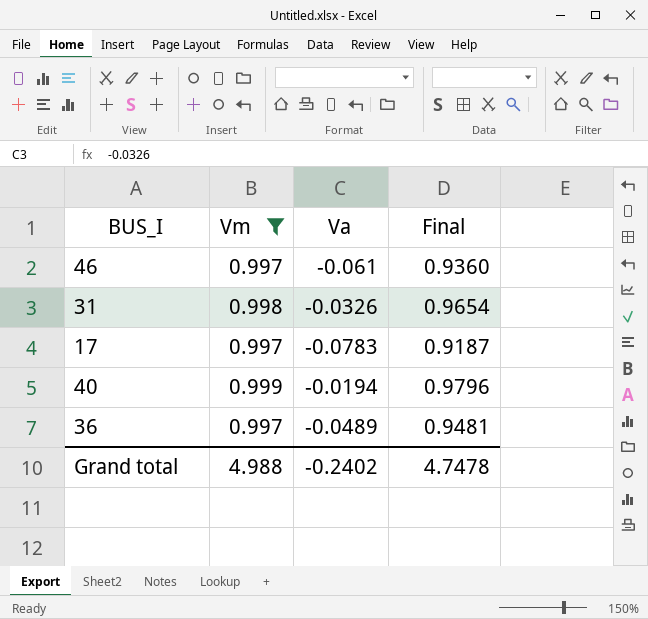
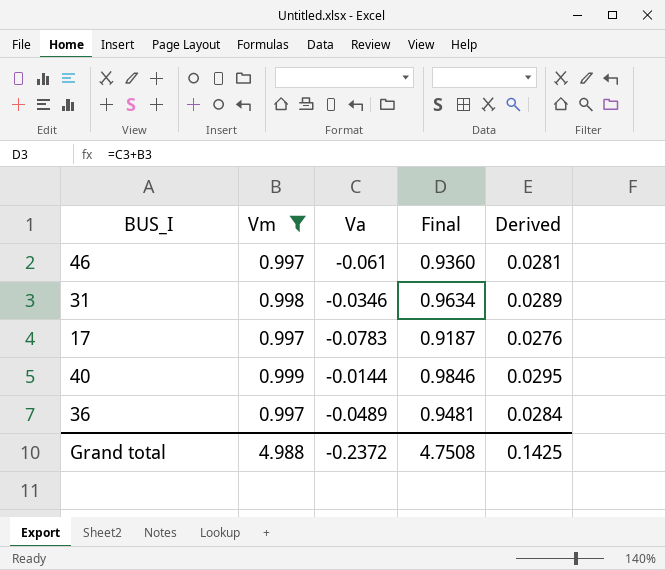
column Derived | formula: none -> [Final] * 0.03
31 | Va: -0.0326 -> -0.0346
31 | Final: 0.9654 -> 0.9634
40 | Va: -0.0194 -> -0.0144
40 | Final: 0.9796 -> 0.9846
Grand total | Va: -0.2402 -> -0.2372
Grand total | Final: 4.7478 -> 4.7508

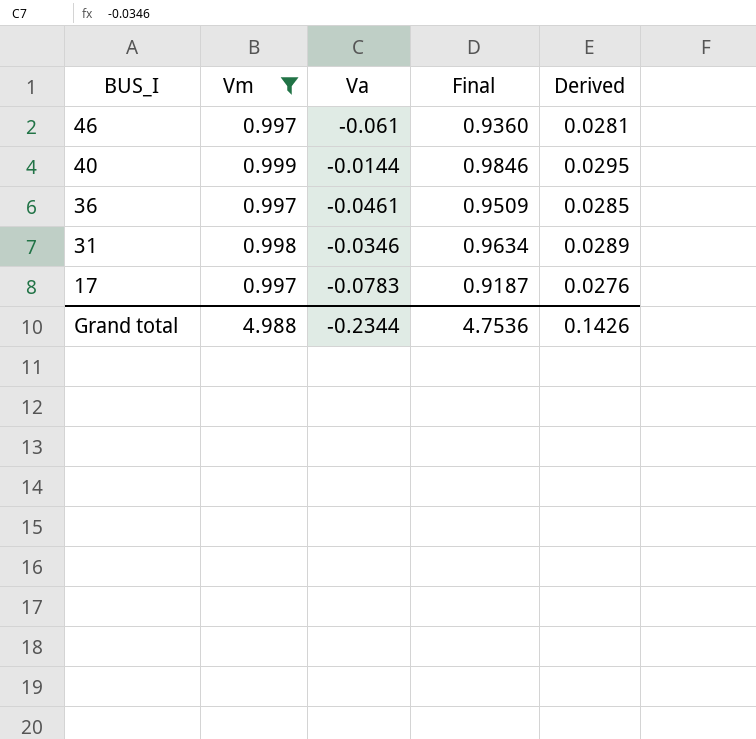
row order: none -> BUS_I descending
36 | Va: -0.0489 -> -0.0461
36 | Final: 0.9481 -> 0.9509
36 | Derived: 0.0284 -> 0.0285
Grand total | Va: -0.2372 -> -0.2344
Grand total | Final: 4.7508 -> 4.7536
Grand total | Derived: 0.1425 -> 0.1426

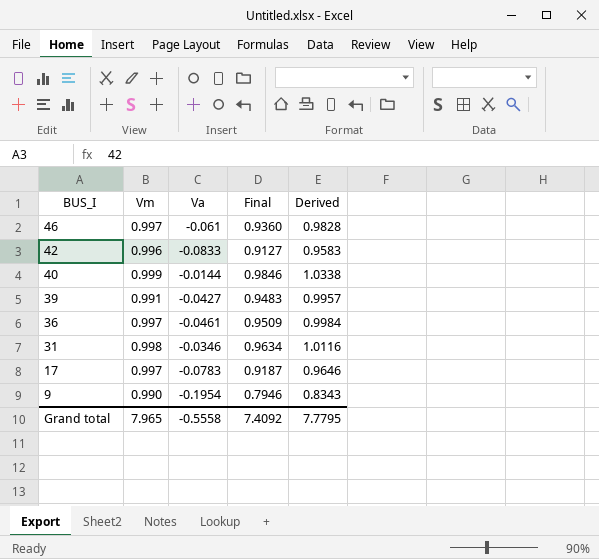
filter: Vm >= 0.997 -> none
column Derived | formula: [Final] * 0.03 -> [Final] * 1.05
Grand total | Vm: 4.988 -> 7.965
Grand total | Va: -0.2344 -> -0.5558
Grand total | Final: 4.7536 -> 7.4092
Grand total | Derived: 0.1426 -> 7.7795

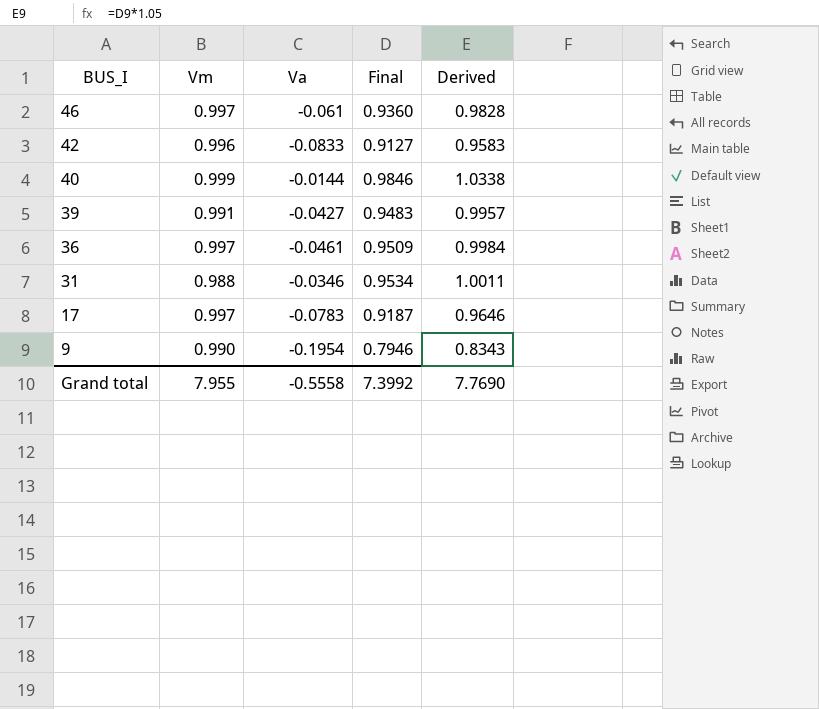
31 | Vm: 0.998 -> 0.988
31 | Final: 0.9634 -> 0.9534
31 | Derived: 1.0116 -> 1.0011
Grand total | Vm: 7.965 -> 7.955
Grand total | Final: 7.4092 -> 7.3992
Grand total | Derived: 7.7795 -> 7.7690

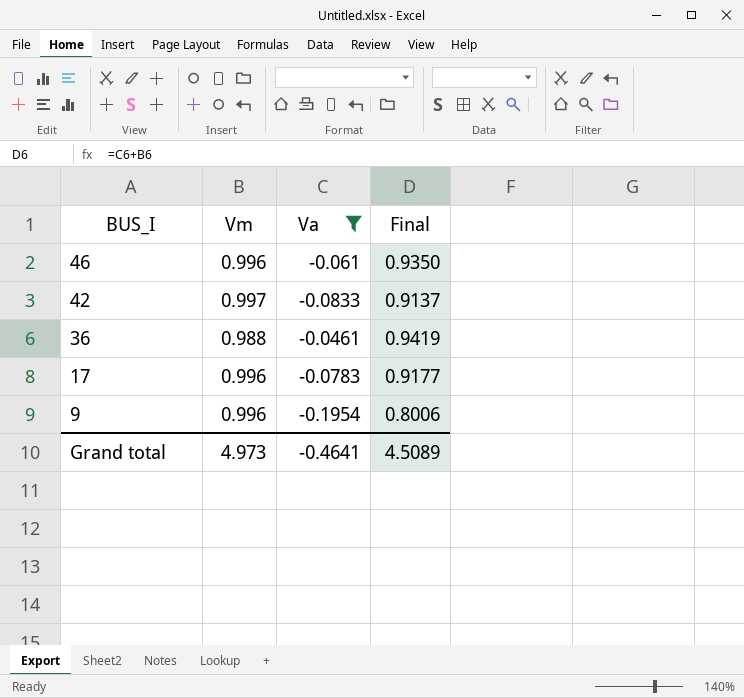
filter: none -> Va <= -0.0461
column Derived | formula: [Final] * 1.05 -> none
46 | Vm: 0.997 -> 0.996
46 | Final: 0.9360 -> 0.9350
42 | Vm: 0.996 -> 0.997
42 | Final: 0.9127 -> 0.9137
36 | Vm: 0.997 -> 0.988
36 | Final: 0.9509 -> 0.9419
17 | Vm: 0.997 -> 0.996
17 | Final: 0.9187 -> 0.9177
9 | Vm: 0.990 -> 0.996
9 | Final: 0.7946 -> 0.8006
Grand total | Vm: 7.955 -> 4.973
Grand total | Va: -0.5558 -> -0.4641
Grand total | Final: 7.3992 -> 4.5089

